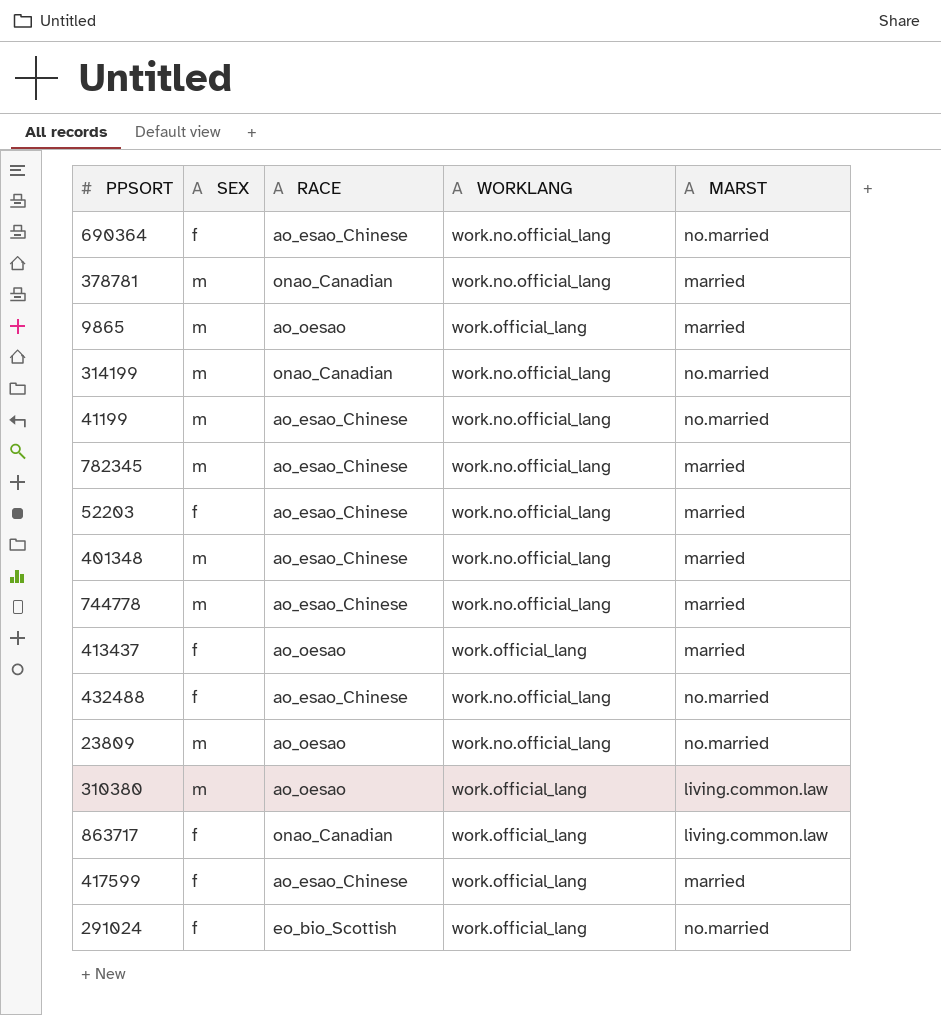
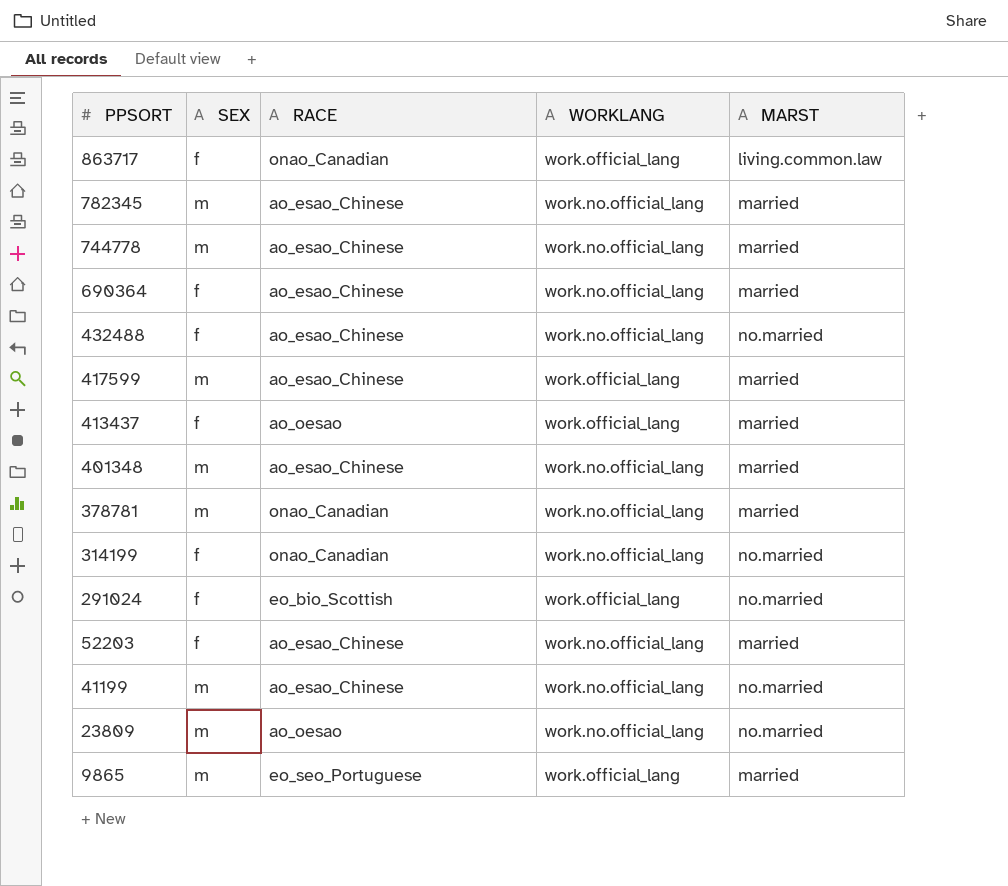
row order: none -> PPSORT descending
row 310380: m | ao_oesao | work.official_lang | living.common.law -> none
690364 | MARST: no.married -> married
417599 | SEX: f -> m
314199 | SEX: m -> f
9865 | RACE: ao_oesao -> eo_seo_Portuguese

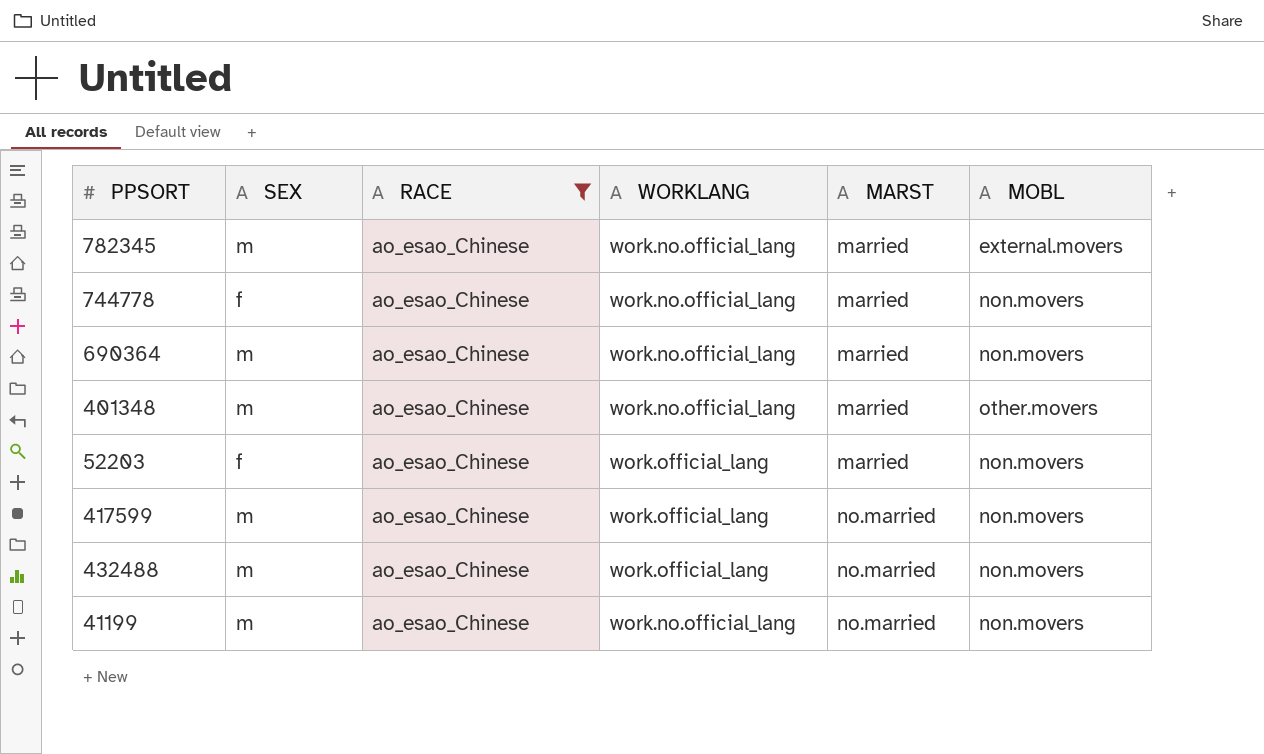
filter: none -> RACE = ao_esao_Chinese
row order: PPSORT descending -> MARST ascending
column MOBL | position: none -> 6
744778 | SEX: m -> f
690364 | SEX: f -> m
52203 | WORKLANG: work.no.official_lang -> work.official_lang
417599 | MARST: married -> no.married
432488 | SEX: f -> m
432488 | WORKLANG: work.no.official_lang -> work.official_lang

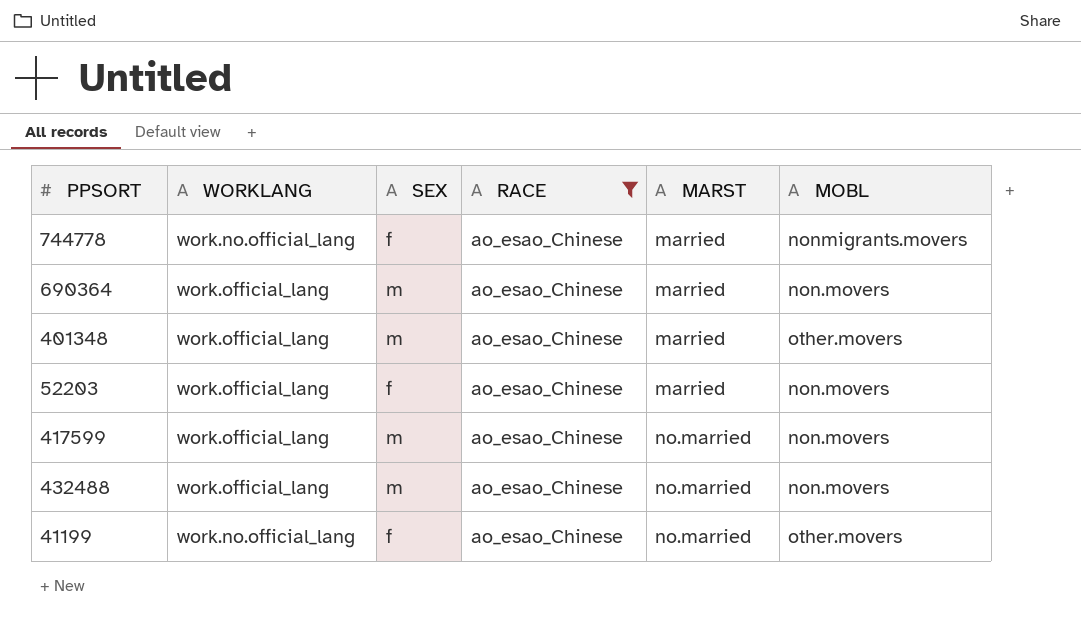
column WORKLANG | position: 4 -> 2
row 782345: m | ao_esao_Chinese | work.no.official_lang | married | external.movers -> none
744778 | MOBL: non.movers -> nonmigrants.movers
690364 | WORKLANG: work.no.official_lang -> work.official_lang
401348 | WORKLANG: work.no.official_lang -> work.official_lang
41199 | SEX: m -> f
41199 | MOBL: non.movers -> other.movers

